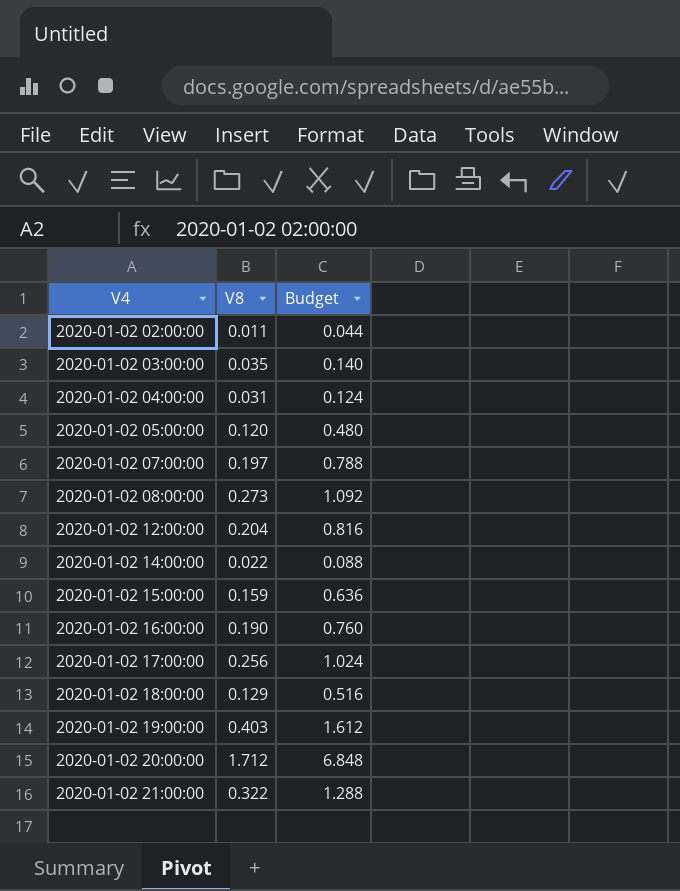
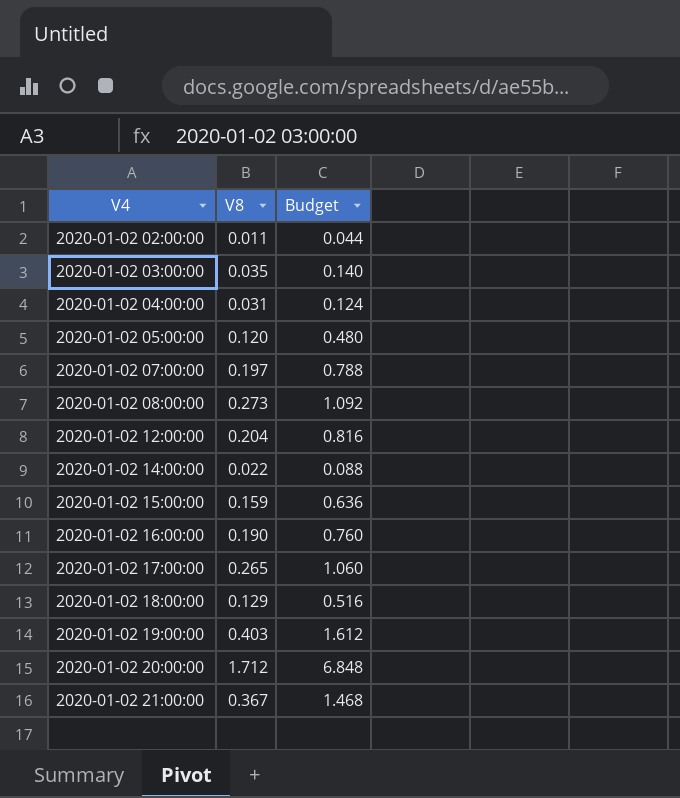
2020-01-02 17:00:00 | V8: 0.256 -> 0.265
2020-01-02 17:00:00 | Budget: 1.024 -> 1.060
2020-01-02 21:00:00 | V8: 0.322 -> 0.367
2020-01-02 21:00:00 | Budget: 1.288 -> 1.468

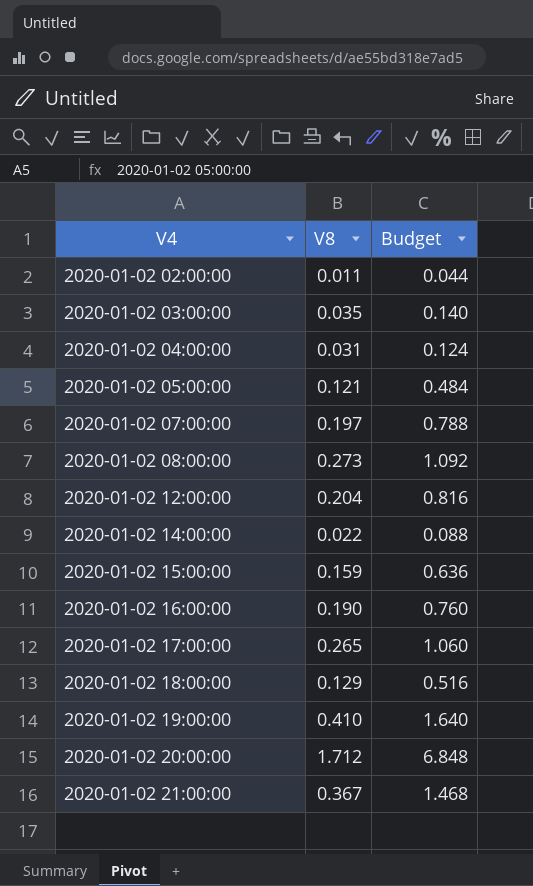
2020-01-02 05:00:00 | V8: 0.120 -> 0.121
2020-01-02 05:00:00 | Budget: 0.480 -> 0.484
2020-01-02 19:00:00 | V8: 0.403 -> 0.410
2020-01-02 19:00:00 | Budget: 1.612 -> 1.640

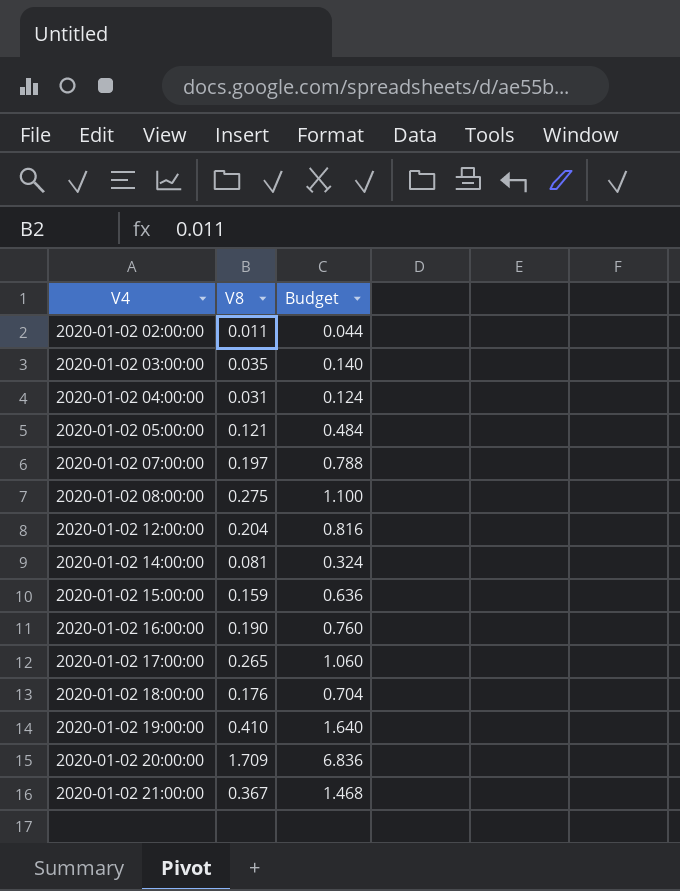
2020-01-02 08:00:00 | V8: 0.273 -> 0.275
2020-01-02 08:00:00 | Budget: 1.092 -> 1.100
2020-01-02 14:00:00 | V8: 0.022 -> 0.081
2020-01-02 14:00:00 | Budget: 0.088 -> 0.324
2020-01-02 18:00:00 | V8: 0.129 -> 0.176
2020-01-02 18:00:00 | Budget: 0.516 -> 0.704
2020-01-02 20:00:00 | V8: 1.712 -> 1.709
2020-01-02 20:00:00 | Budget: 6.848 -> 6.836

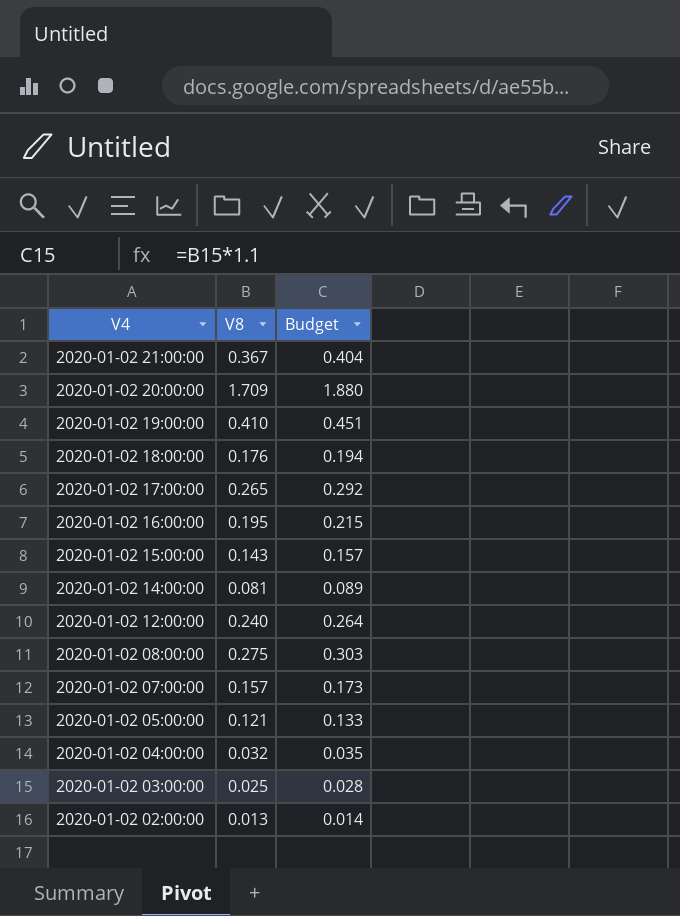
row order: V4 ascending -> V4 descending
column Budget | formula: [V8] * 4 -> [V8] * 1.1
2020-01-02 16:00:00 | V8: 0.190 -> 0.195
2020-01-02 15:00:00 | V8: 0.159 -> 0.143
2020-01-02 12:00:00 | V8: 0.204 -> 0.240
2020-01-02 07:00:00 | V8: 0.197 -> 0.157
2020-01-02 04:00:00 | V8: 0.031 -> 0.032
2020-01-02 03:00:00 | V8: 0.035 -> 0.025
2020-01-02 02:00:00 | V8: 0.011 -> 0.013

